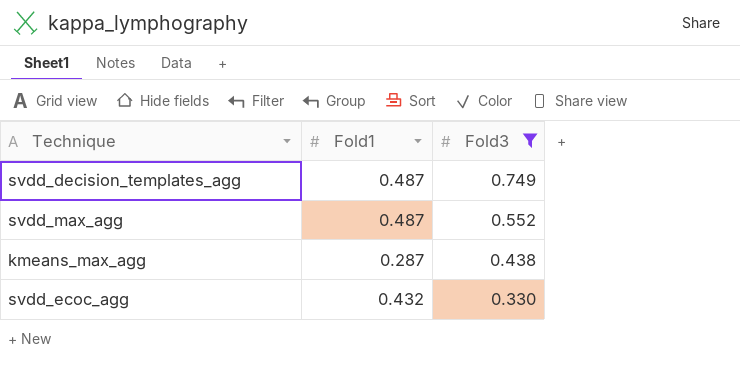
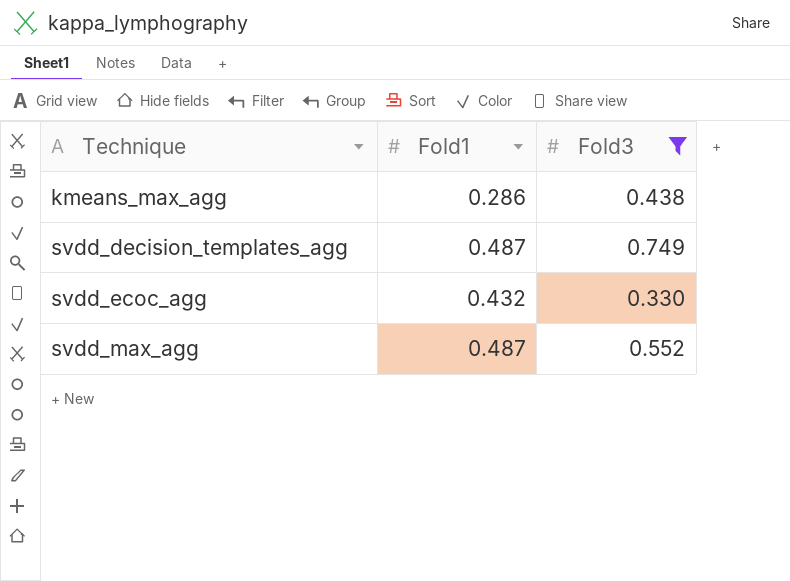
row order: Fold3 descending -> Technique ascending
kmeans_max_agg | Fold1: 0.287 -> 0.286

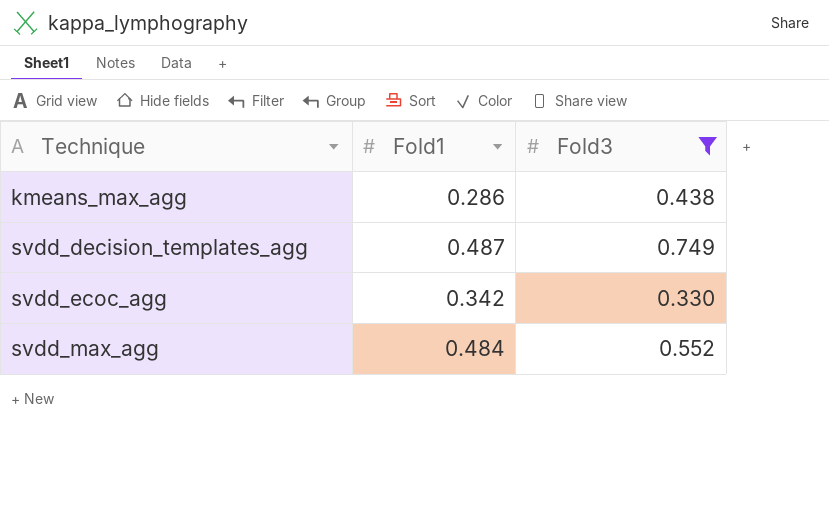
svdd_ecoc_agg | Fold1: 0.432 -> 0.342
svdd_max_agg | Fold1: 0.487 -> 0.484

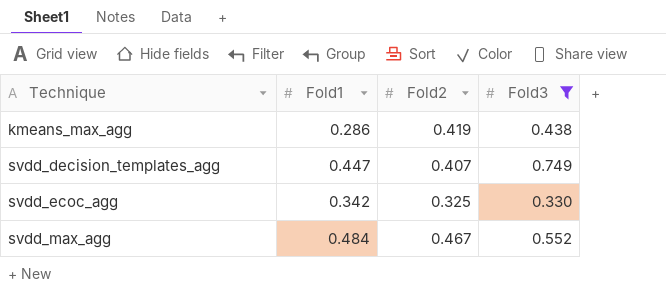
column Fold2 | position: none -> 3
svdd_decision_templates_agg | Fold1: 0.487 -> 0.447

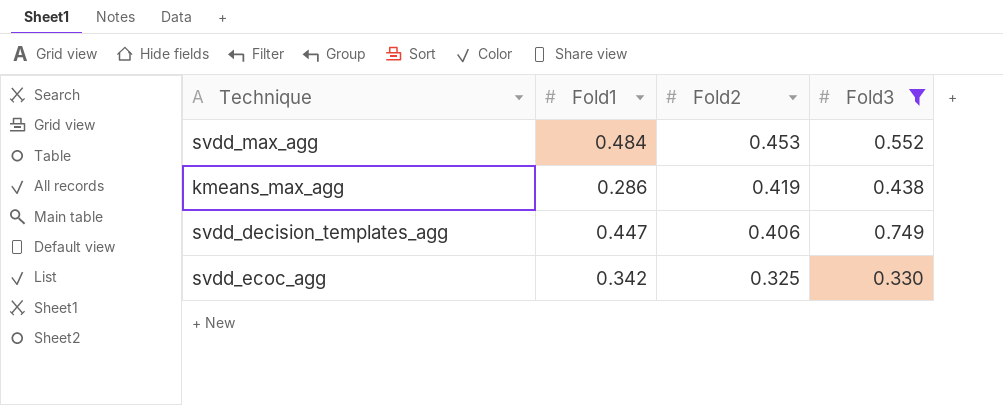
row order: Technique ascending -> Fold2 descending
svdd_max_agg | Fold2: 0.467 -> 0.453
svdd_decision_templates_agg | Fold2: 0.407 -> 0.406

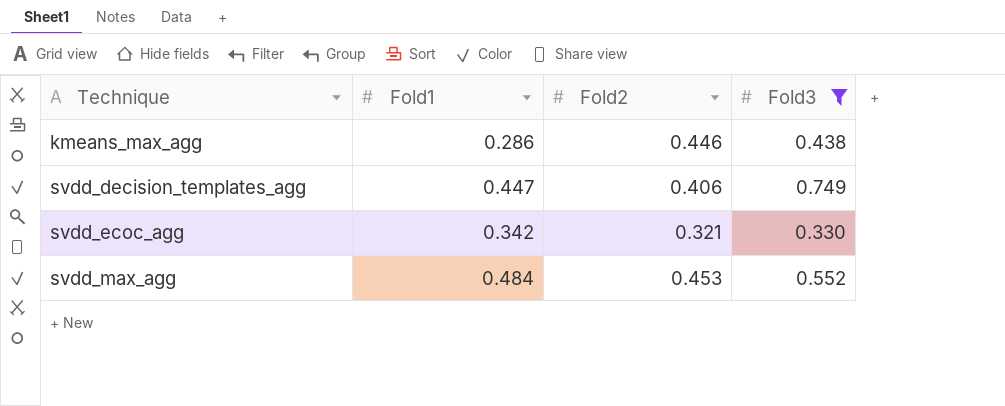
row order: Fold2 descending -> Technique ascending
kmeans_max_agg | Fold2: 0.419 -> 0.446
svdd_ecoc_agg | Fold2: 0.325 -> 0.321

